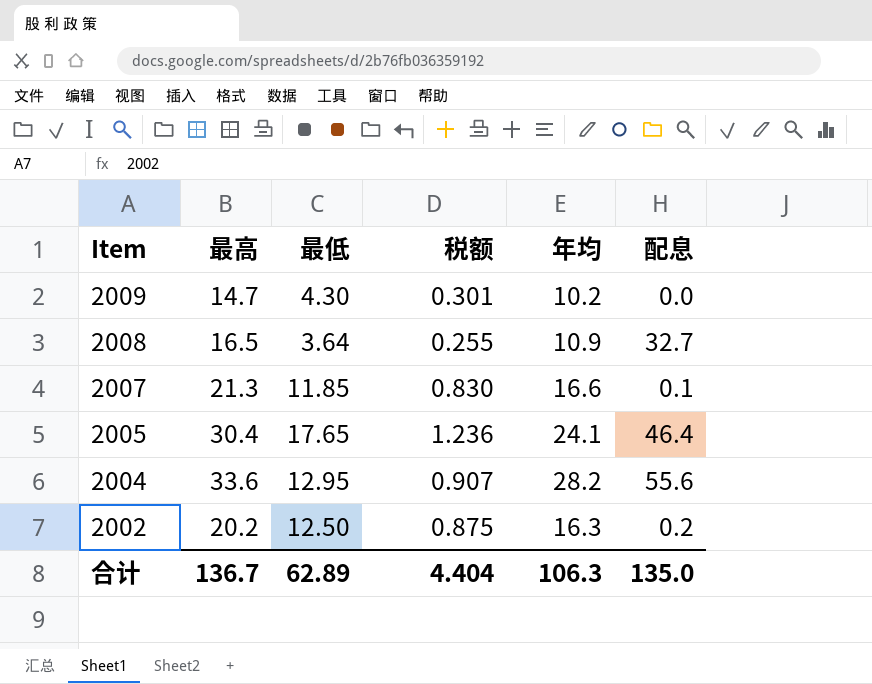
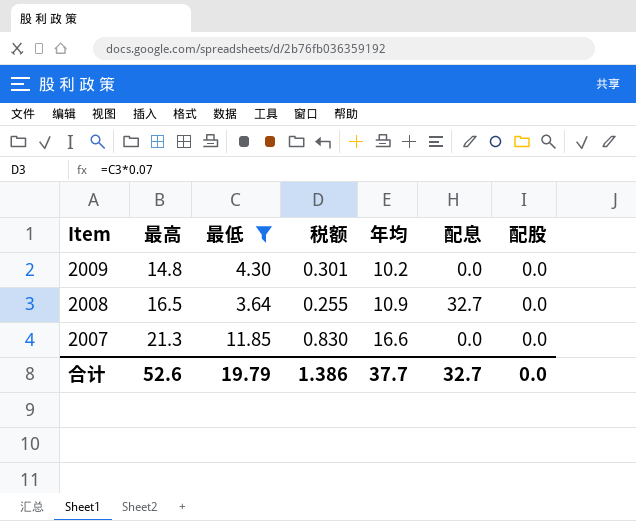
filter: none -> 最低 <= 11.85
column 配股 | position: none -> 7
2009 | 最高: 14.7 -> 14.8
2007 | 配息: 0.1 -> 0.0
合计 | 最高: 136.7 -> 52.6
合计 | 最低: 62.89 -> 19.79
合计 | 税额: 4.404 -> 1.386
合计 | 年均: 106.3 -> 37.7
合计 | 配息: 135.0 -> 32.7

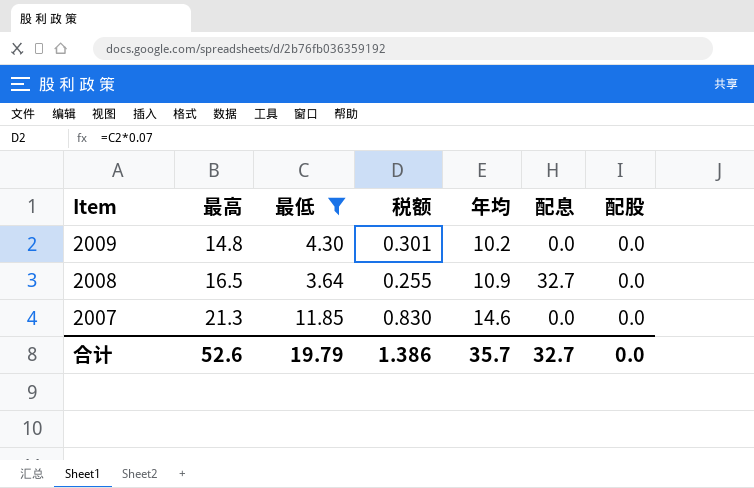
2007 | 年均: 16.6 -> 14.6
合计 | 年均: 37.7 -> 35.7

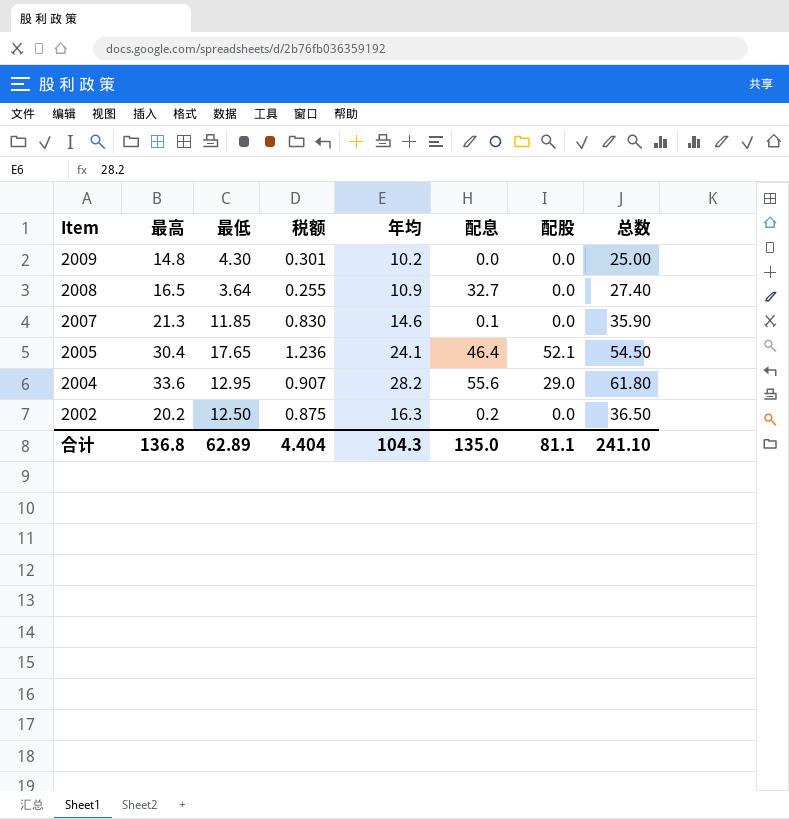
filter: 最低 <= 11.85 -> none
column 总数 | formula: none -> [最高] + [年均]
2007 | 配息: 0.0 -> 0.1
合计 | 最高: 52.6 -> 136.8
合计 | 最低: 19.79 -> 62.89
合计 | 税额: 1.386 -> 4.404
合计 | 年均: 35.7 -> 104.3
合计 | 配息: 32.7 -> 135.0
合计 | 配股: 0.0 -> 81.1

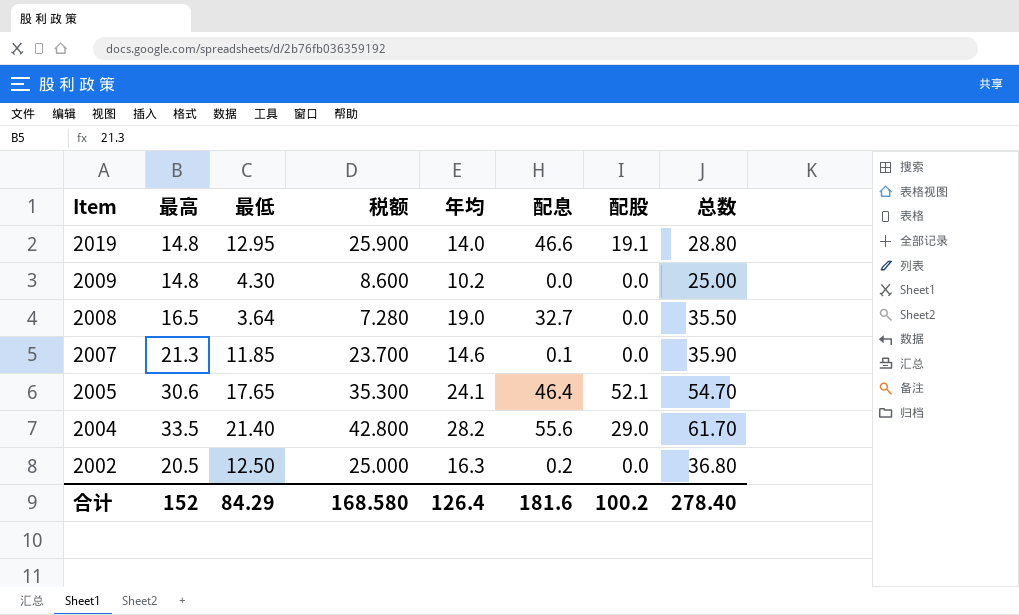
column 税额 | formula: [最低] * 0.07 -> [最低] * 2
row 2019: none -> 14.8 | 12.95 | 25.900 | 14.0 | 46.6 | 19.1 | 28.80
2008 | 年均: 10.9 -> 19.0
2008 | 总数: 27.40 -> 35.50
2005 | 最高: 30.4 -> 30.6
2005 | 总数: 54.50 -> 54.70
2004 | 最高: 33.6 -> 33.5
2004 | 最低: 12.95 -> 21.40
2004 | 总数: 61.80 -> 61.70
2002 | 最高: 20.2 -> 20.5
2002 | 总数: 36.50 -> 36.80
合计 | 最高: 136.8 -> 152
合计 | 最低: 62.89 -> 84.29
合计 | 税额: 4.404 -> 168.580
合计 | 年均: 104.3 -> 126.4
合计 | 配息: 135.0 -> 181.6
合计 | 配股: 81.1 -> 100.2
合计 | 总数: 241.10 -> 278.40

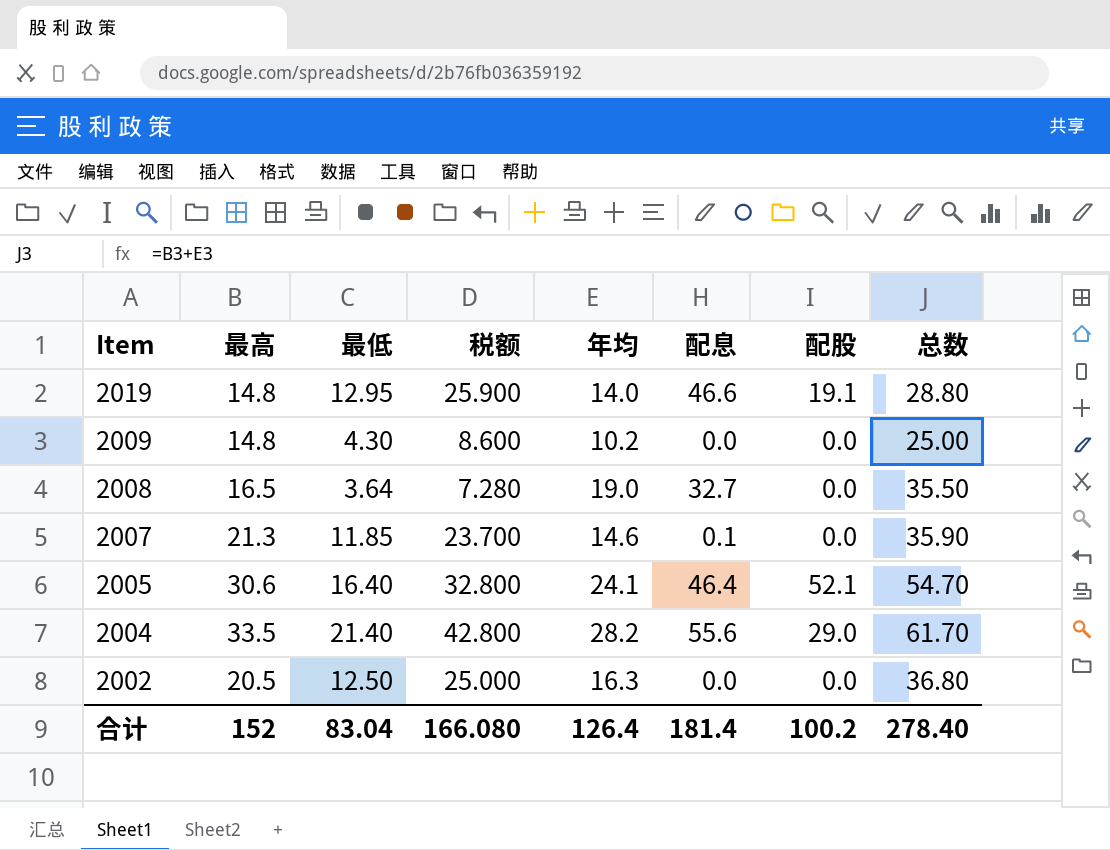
2005 | 最低: 17.65 -> 16.40
2005 | 税额: 35.300 -> 32.800
2002 | 配息: 0.2 -> 0.0
合计 | 最低: 84.29 -> 83.04
合计 | 税额: 168.580 -> 166.080
合计 | 配息: 181.6 -> 181.4

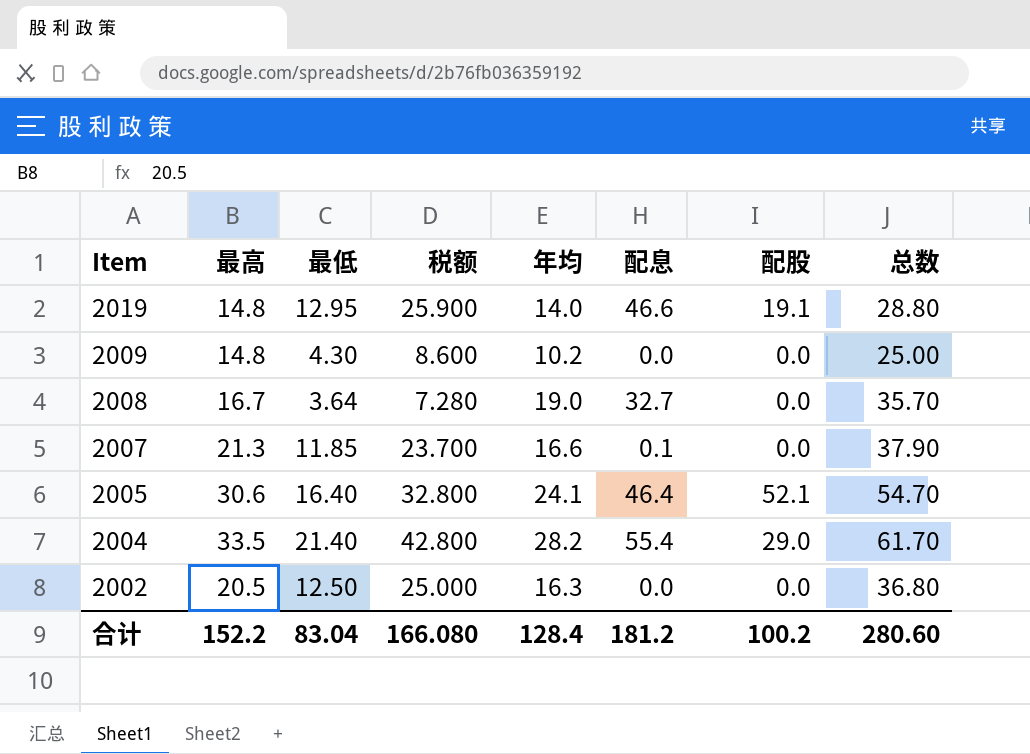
2008 | 最高: 16.5 -> 16.7
2008 | 总数: 35.50 -> 35.70
2007 | 年均: 14.6 -> 16.6
2007 | 总数: 35.90 -> 37.90
2004 | 配息: 55.6 -> 55.4
合计 | 最高: 152 -> 152.2
合计 | 年均: 126.4 -> 128.4
合计 | 配息: 181.4 -> 181.2
合计 | 总数: 278.40 -> 280.60

